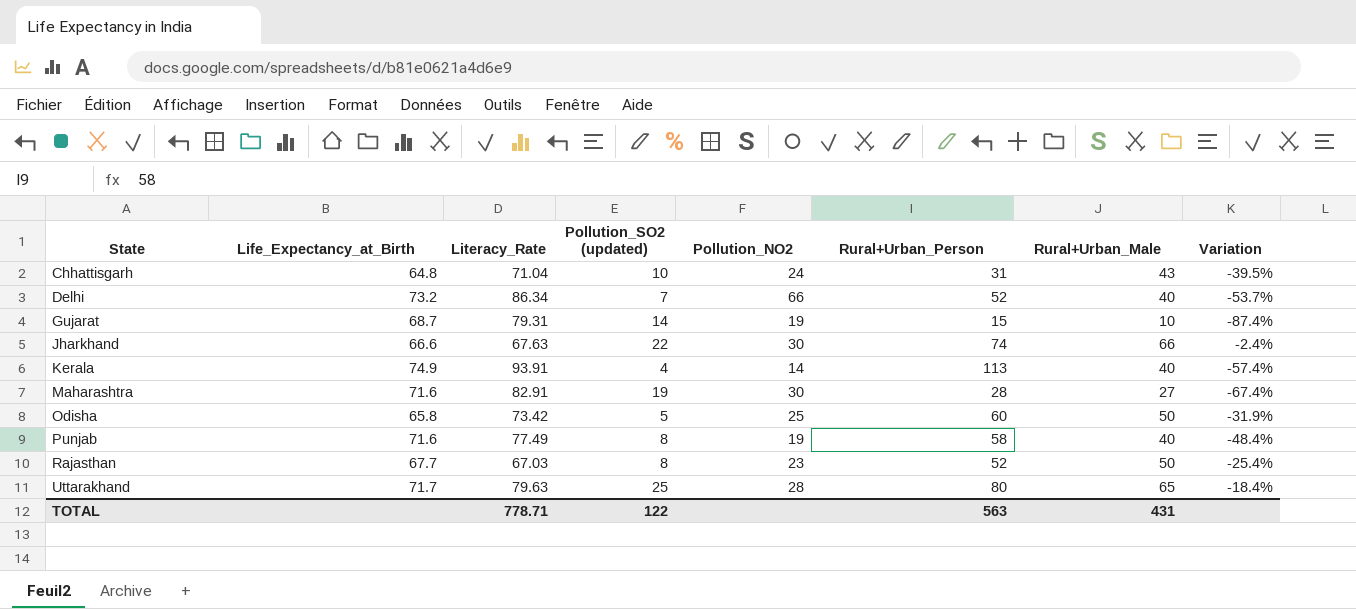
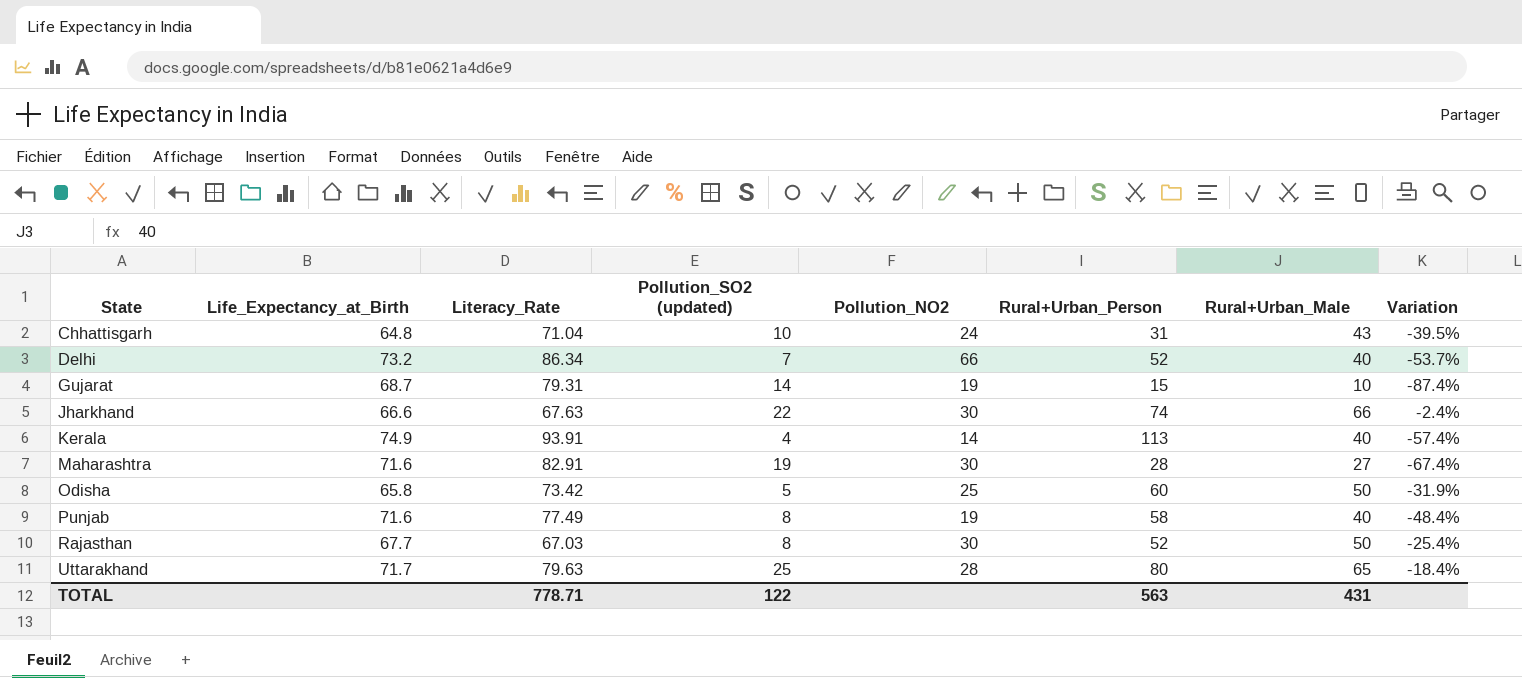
Rajasthan | Pollution_NO2: 23 -> 30

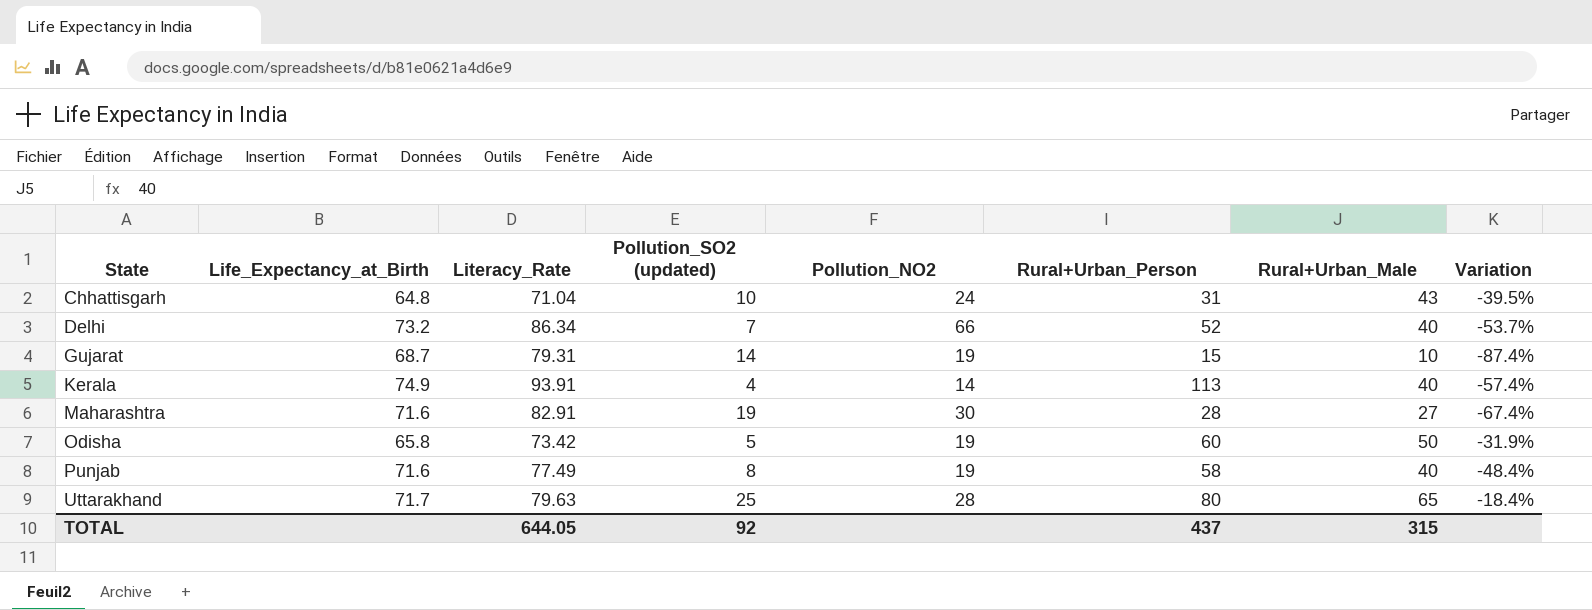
row Jharkhand: 66.6 | 67.63 | 22 | 30 | 74 | 66 | -2.4% -> none
row Rajasthan: 67.7 | 67.03 | 8 | 30 | 52 | 50 | -25.4% -> none
Odisha | Pollution_NO2: 25 -> 19
TOTAL | Literacy_Rate: 778.71 -> 644.05
TOTAL | Pollution_SO2 (updated): 122 -> 92
TOTAL | Rural+Urban_Person: 563 -> 437
TOTAL | Rural+Urban_Male: 431 -> 315

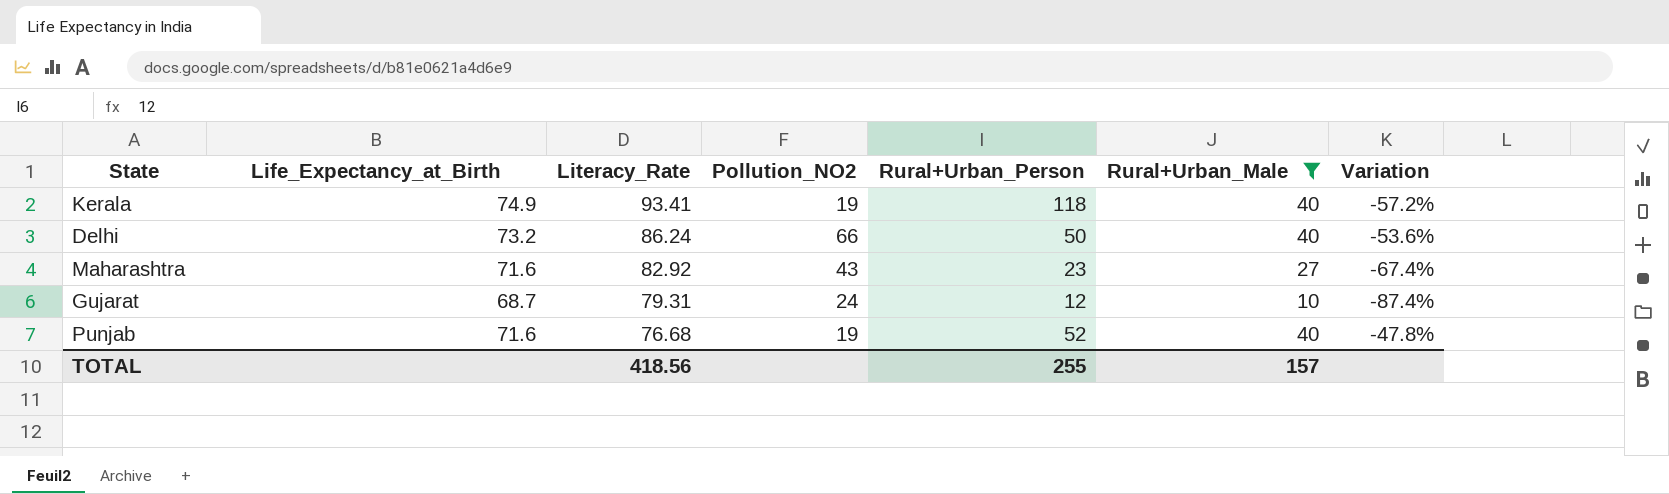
filter: none -> Rural+Urban_Male <= 40
row order: State ascending -> Literacy_Rate descending
column Pollution_SO2 (updated) | position: 4 -> none
Kerala | Literacy_Rate: 93.91 -> 93.41
Kerala | Pollution_NO2: 14 -> 19
Kerala | Rural+Urban_Person: 113 -> 118
Kerala | Variation: -57.4% -> -57.2%
Delhi | Literacy_Rate: 86.34 -> 86.24
Delhi | Rural+Urban_Person: 52 -> 50
Delhi | Variation: -53.7% -> -53.6%
Maharashtra | Literacy_Rate: 82.91 -> 82.92
Maharashtra | Pollution_NO2: 30 -> 43
Maharashtra | Rural+Urban_Person: 28 -> 23
Gujarat | Pollution_NO2: 19 -> 24
Gujarat | Rural+Urban_Person: 15 -> 12
Punjab | Literacy_Rate: 77.49 -> 76.68
Punjab | Rural+Urban_Person: 58 -> 52
Punjab | Variation: -48.4% -> -47.8%
TOTAL | Literacy_Rate: 644.05 -> 418.56
TOTAL | Rural+Urban_Person: 437 -> 255
TOTAL | Rural+Urban_Male: 315 -> 157

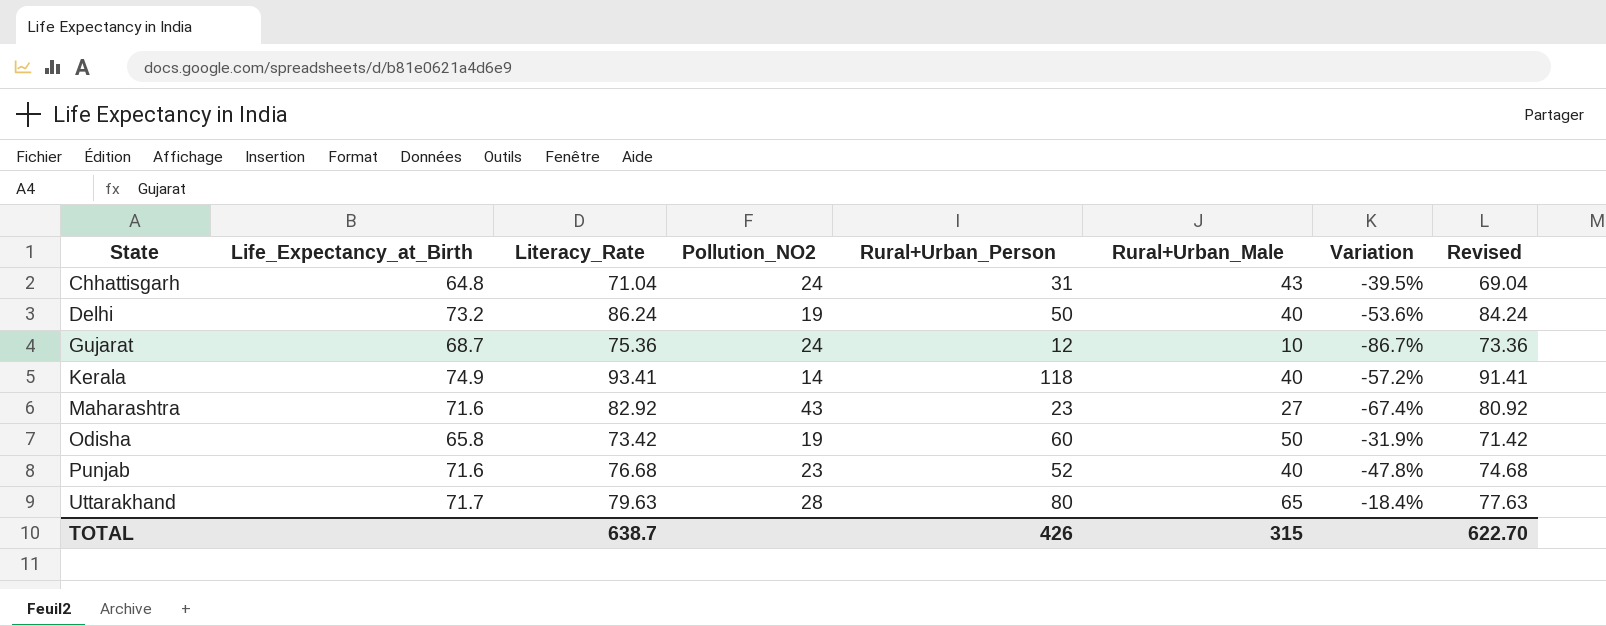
filter: Rural+Urban_Male <= 40 -> none
row order: Literacy_Rate descending -> State ascending
column Revised | formula: none -> [Literacy_Rate] - 2
Delhi | Pollution_NO2: 66 -> 19
Gujarat | Literacy_Rate: 79.31 -> 75.36
Gujarat | Variation: -87.4% -> -86.7%
Kerala | Pollution_NO2: 19 -> 14
Punjab | Pollution_NO2: 19 -> 23
TOTAL | Literacy_Rate: 418.56 -> 638.7
TOTAL | Rural+Urban_Person: 255 -> 426
TOTAL | Rural+Urban_Male: 157 -> 315

